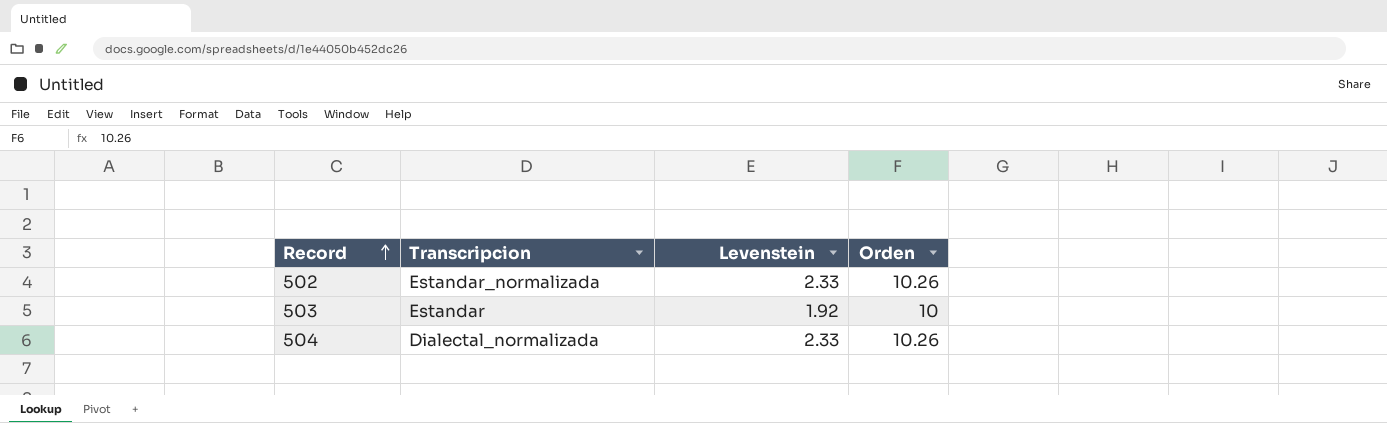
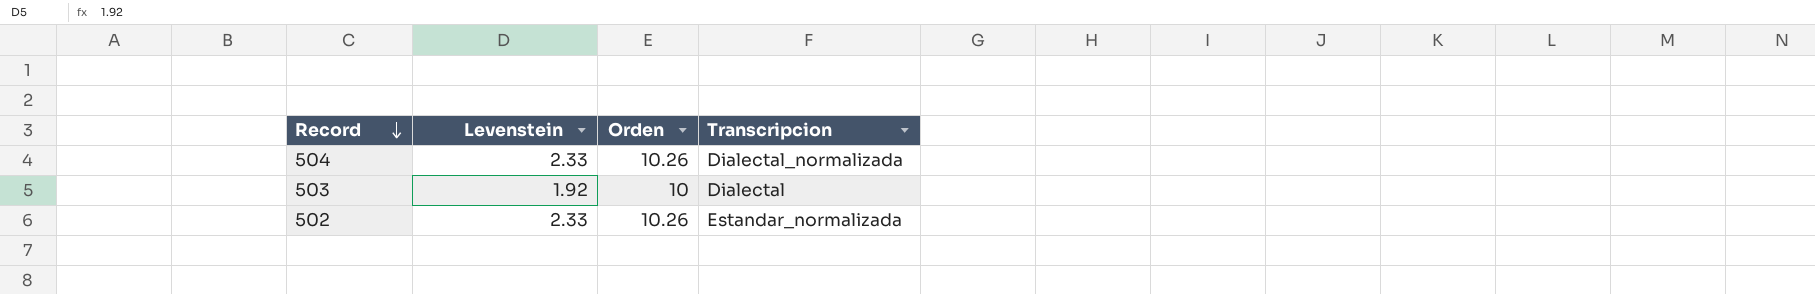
row order: Record ascending -> Record descending
column Transcripcion | position: 2 -> 4
503 | Transcripcion: Estandar -> Dialectal

